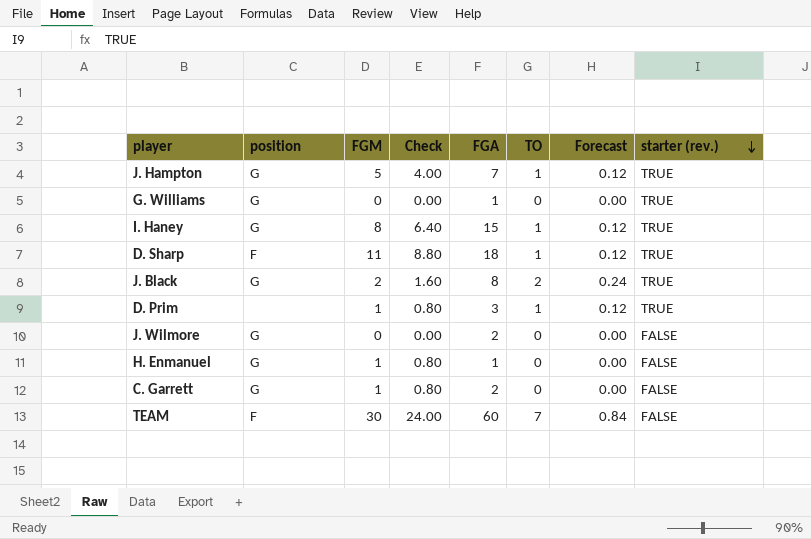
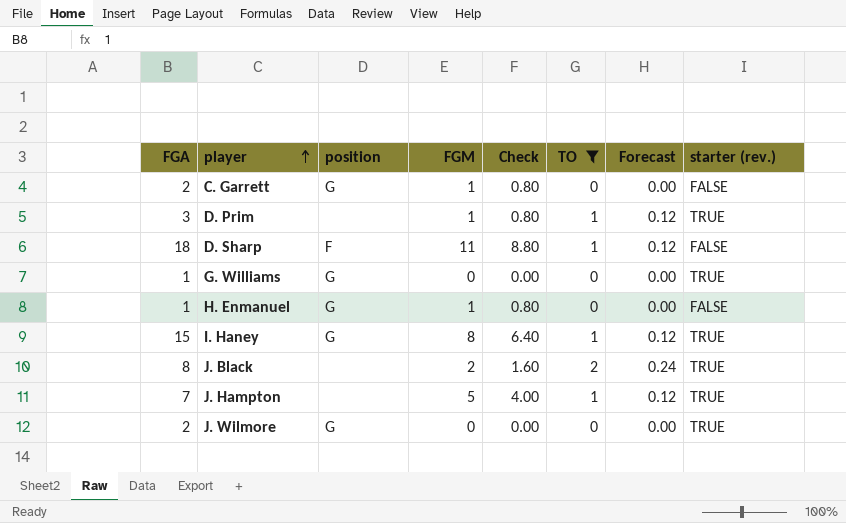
filter: none -> TO != 7
row order: starter (rev.) descending -> player ascending
column FGA | position: 5 -> 1
D. Sharp | starter (rev.): TRUE -> FALSE
J. Black | position: G -> none
J. Hampton | position: G -> none
J. Wilmore | starter (rev.): FALSE -> TRUE

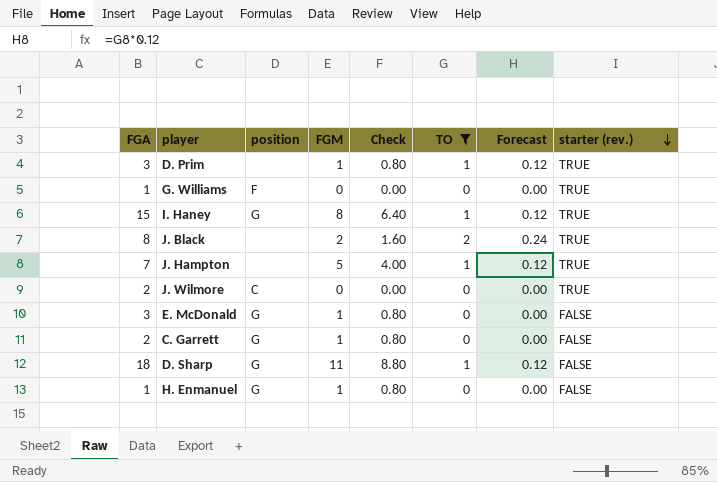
row order: player ascending -> starter (rev.) descending
G. Williams | position: G -> F
J. Wilmore | position: G -> C
row E. McDonald: none -> 3 | G | 1 | 0.80 | 0 | 0.00 | FALSE
D. Sharp | position: F -> G

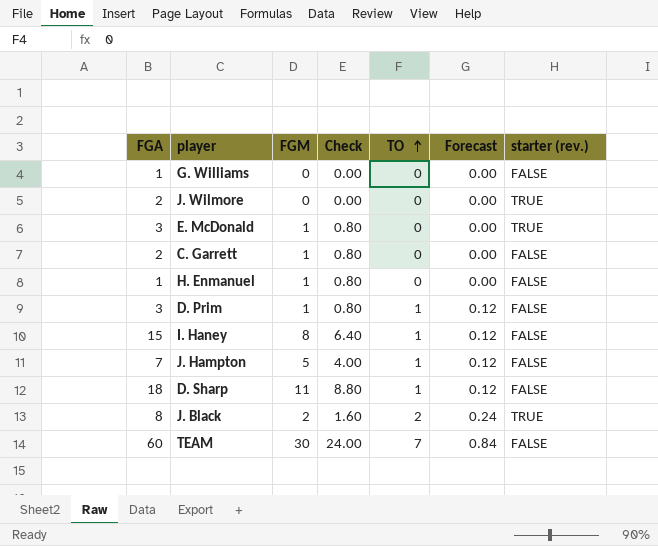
filter: TO != 7 -> none
row order: starter (rev.) descending -> TO ascending
column position | position: 3 -> none
G. Williams | starter (rev.): TRUE -> FALSE
E. McDonald | starter (rev.): FALSE -> TRUE
D. Prim | starter (rev.): TRUE -> FALSE
I. Haney | starter (rev.): TRUE -> FALSE
J. Hampton | starter (rev.): TRUE -> FALSE

